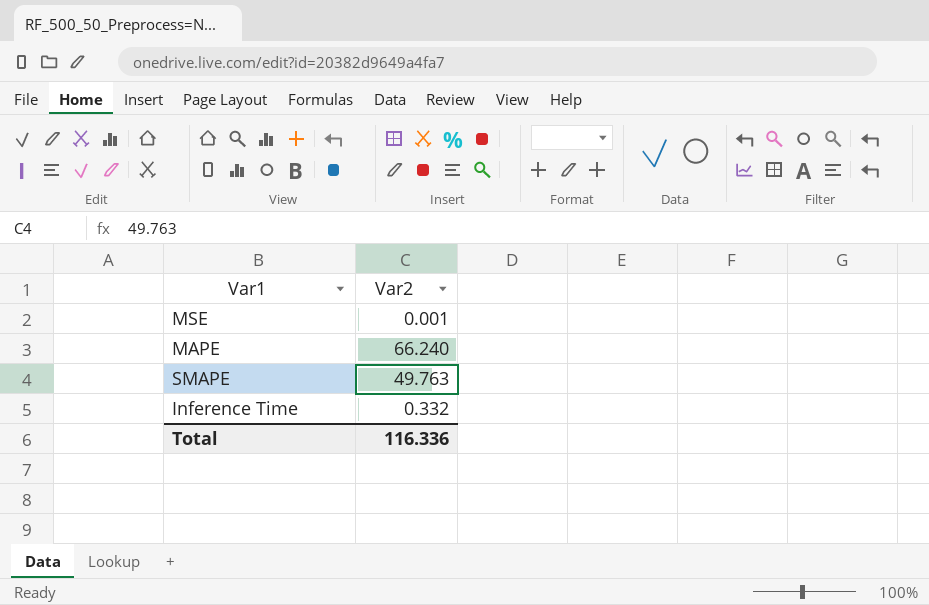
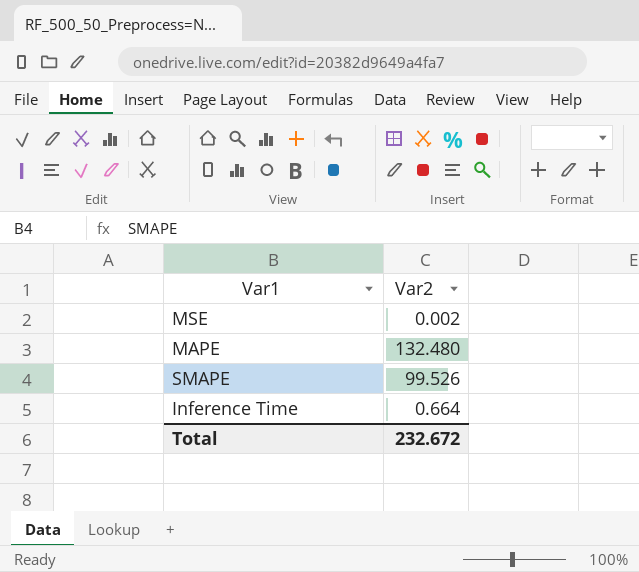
MSE | Var2: 0.001 -> 0.002
MAPE | Var2: 66.240 -> 132.480
SMAPE | Var2: 49.763 -> 99.526
Inference Time | Var2: 0.332 -> 0.664
Total | Var2: 116.336 -> 232.672

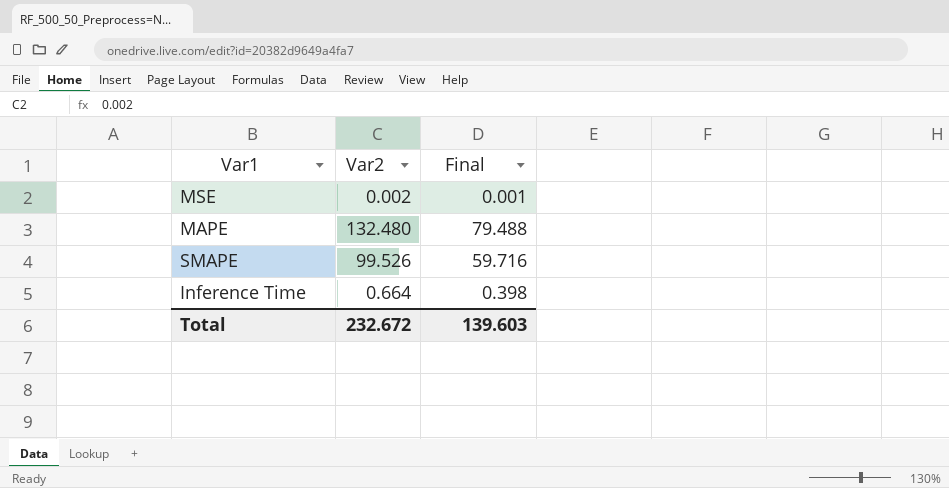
column Final | formula: none -> [Var2] * 0.6

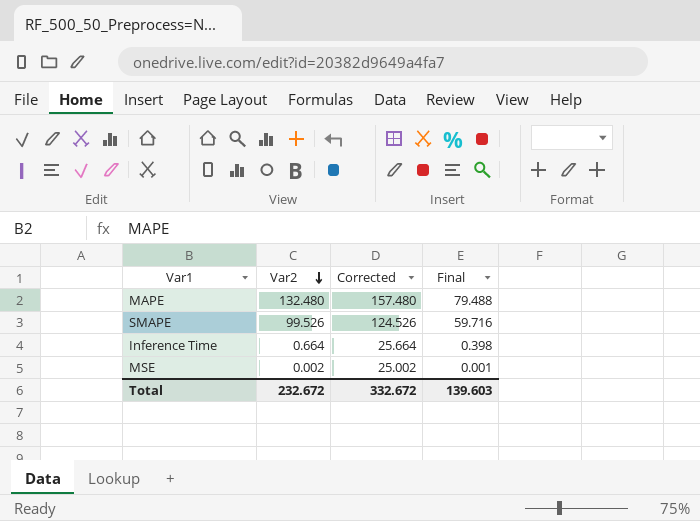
row order: none -> Var2 descending
column Corrected | formula: none -> [Var2] + 25

